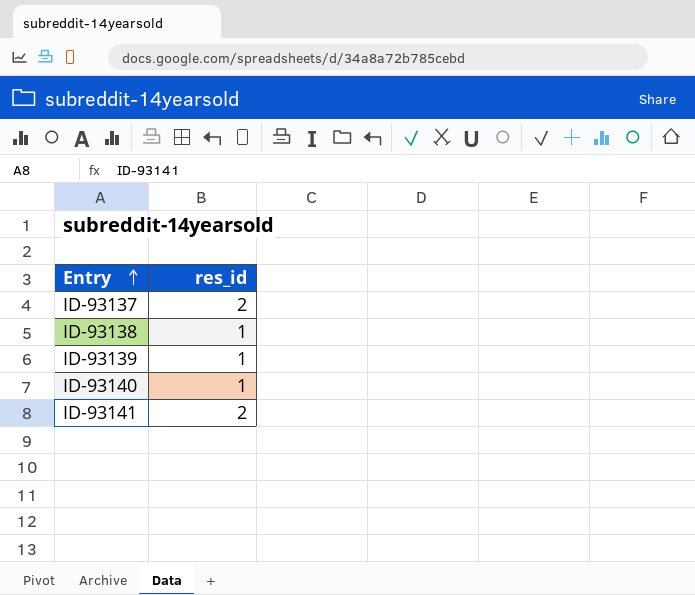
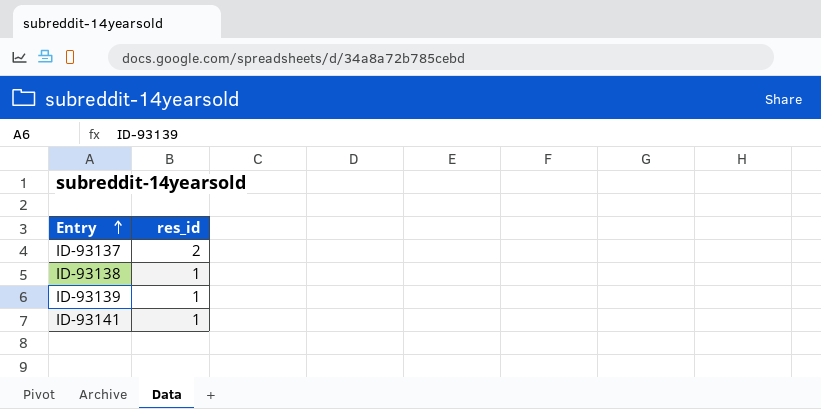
row ID-93140: 1 -> none
ID-93141 | res_id: 2 -> 1

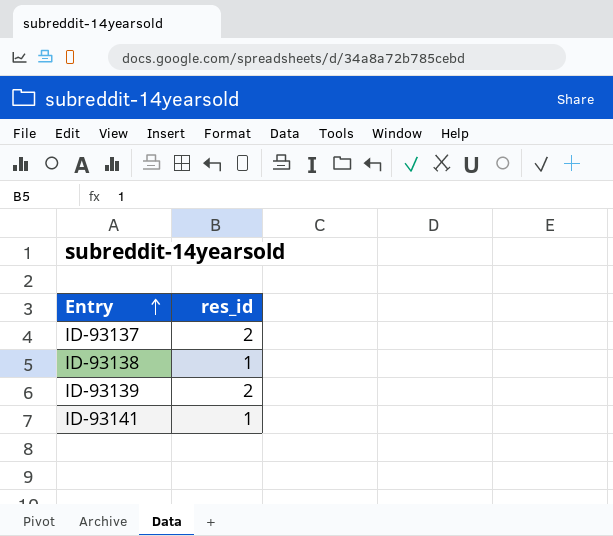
ID-93139 | res_id: 1 -> 2

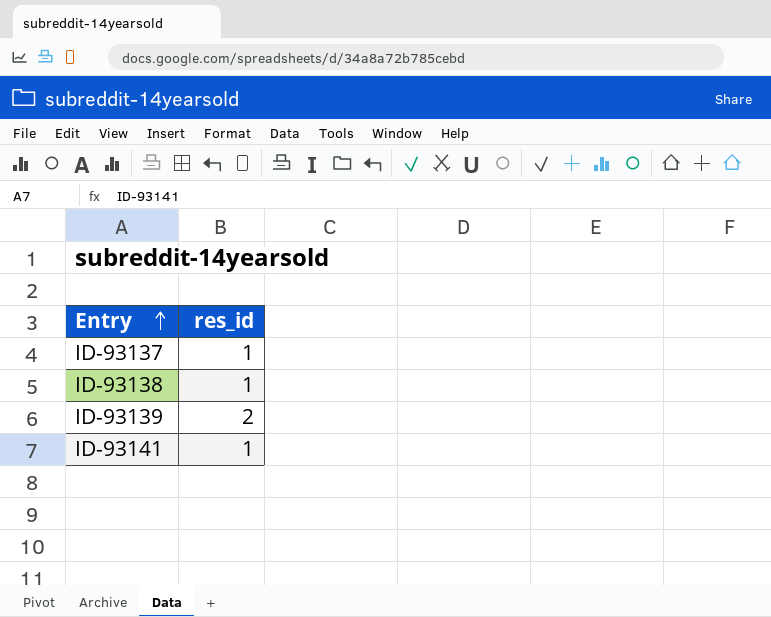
ID-93137 | res_id: 2 -> 1

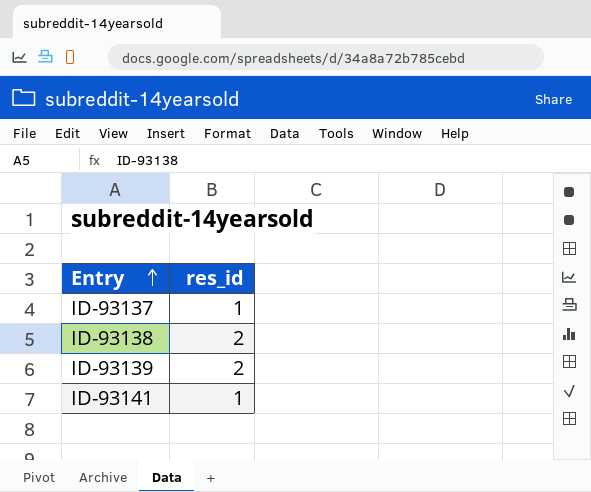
ID-93138 | res_id: 1 -> 2

